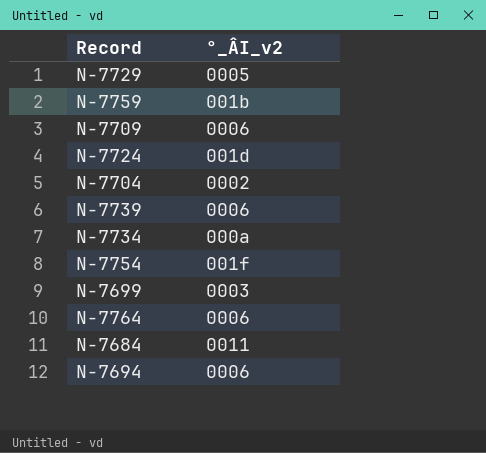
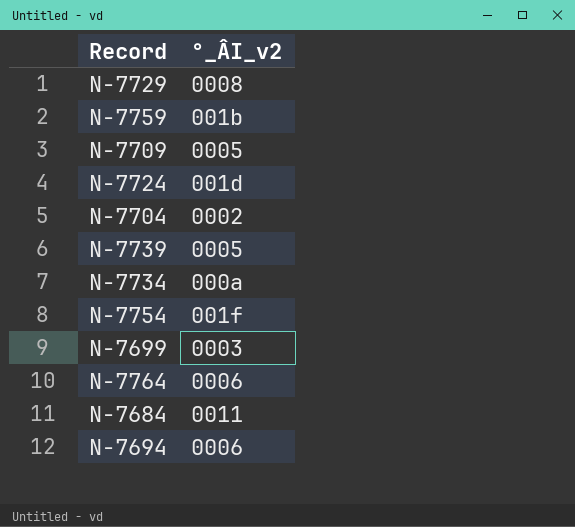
N-7729 | °_ÂI_v2: 0005 -> 0008
N-7709 | °_ÂI_v2: 0006 -> 0005
N-7739 | °_ÂI_v2: 0006 -> 0005

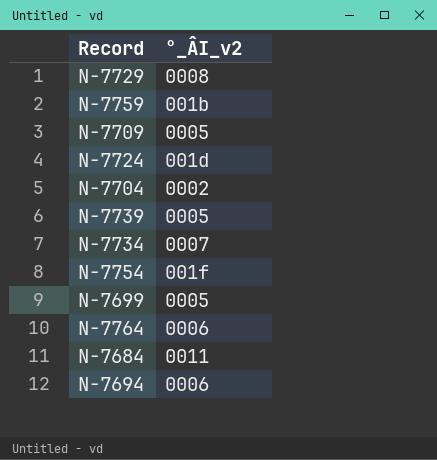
N-7734 | °_ÂI_v2: 000a -> 0007
N-7699 | °_ÂI_v2: 0003 -> 0005

